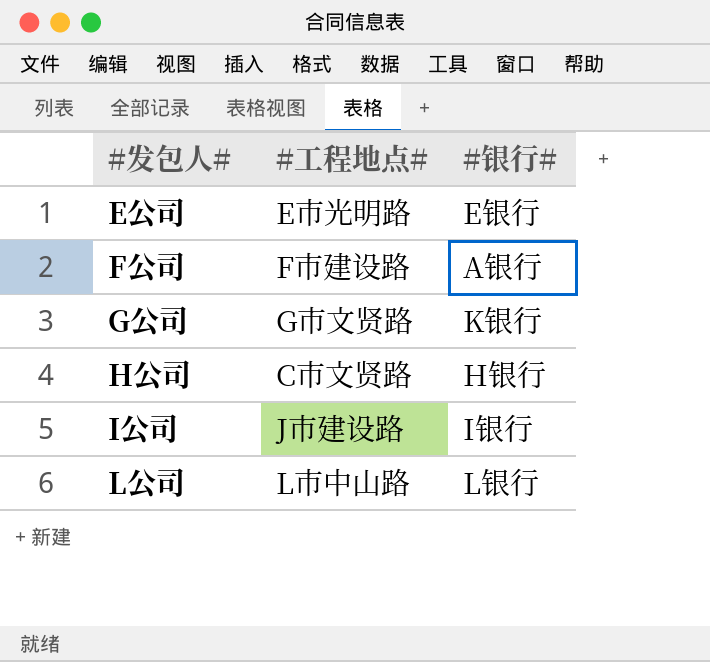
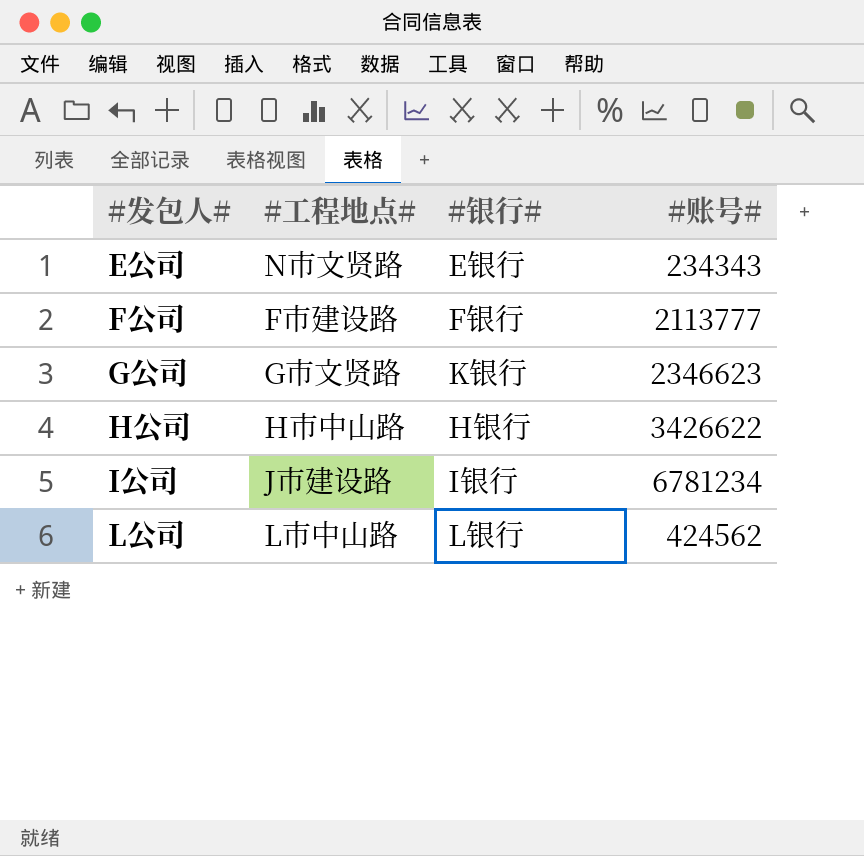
column #账号# | position: none -> 4
E公司 | #工程地点#: E市光明路 -> N市文贤路
F公司 | #银行#: A银行 -> F银行
H公司 | #工程地点#: C市文贤路 -> H市中山路

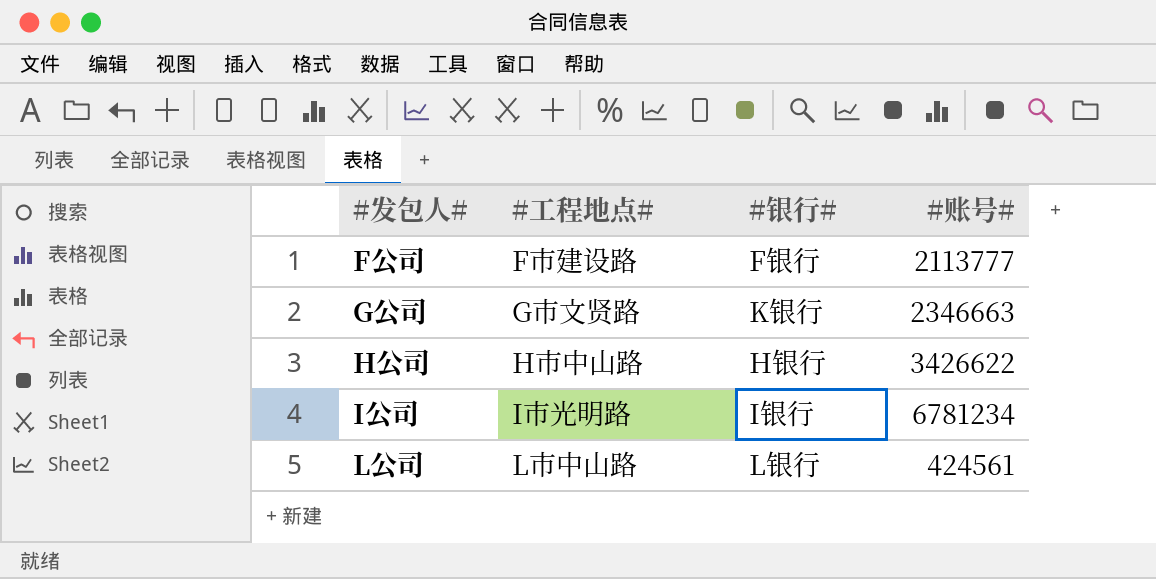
row E公司: N市文贤路 | E银行 | 234343 -> none
G公司 | #账号#: 2346623 -> 2346663
I公司 | #工程地点#: J市建设路 -> I市光明路
L公司 | #账号#: 424562 -> 424561

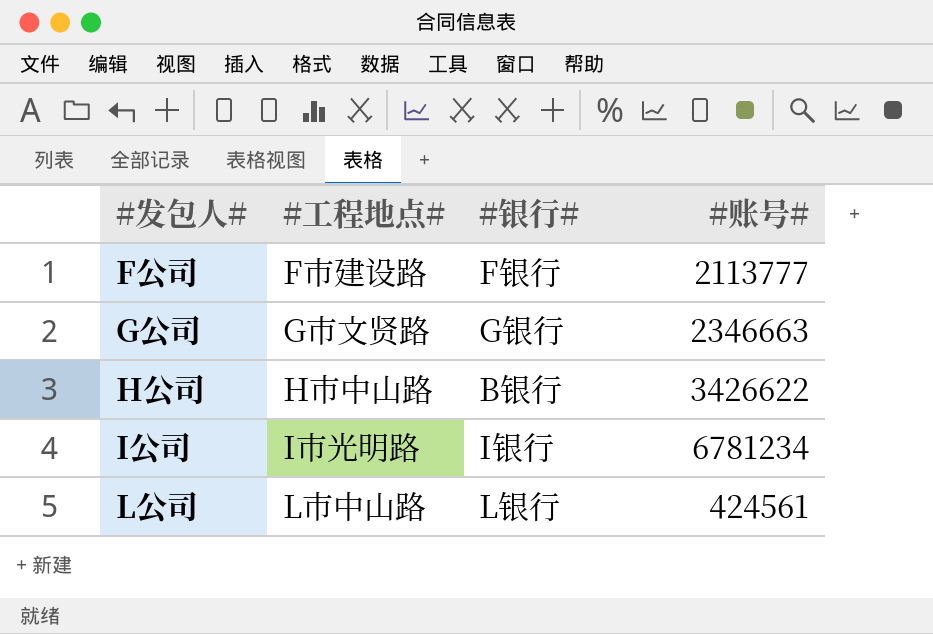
G公司 | #银行#: K银行 -> G银行
H公司 | #银行#: H银行 -> B银行

